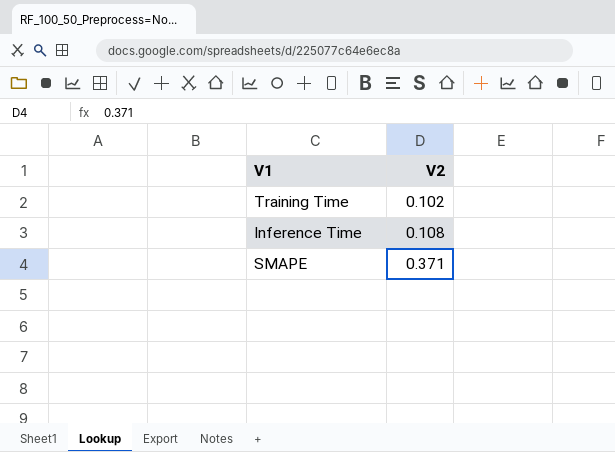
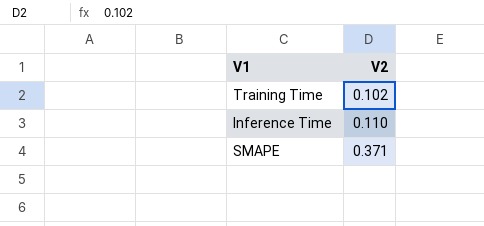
Inference Time | V2: 0.108 -> 0.110

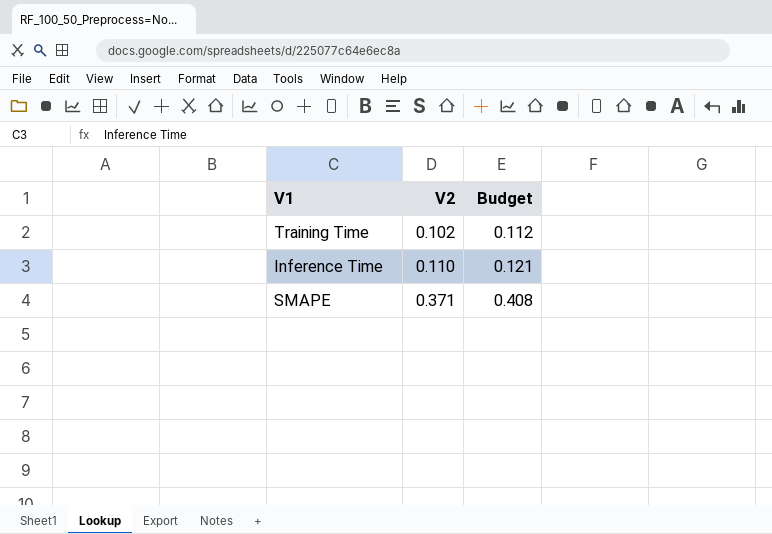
column Budget | formula: none -> [V2] * 1.1

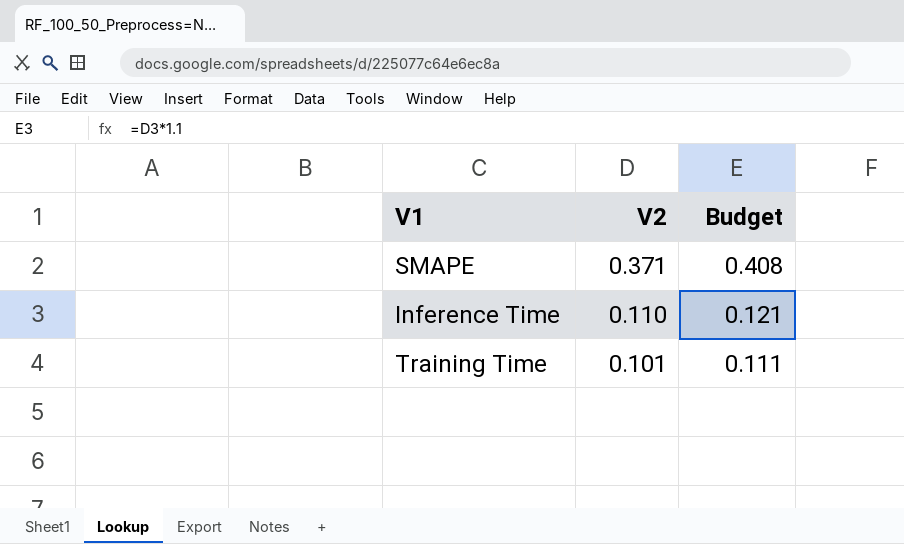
row order: V2 ascending -> V2 descending
Training Time | V2: 0.102 -> 0.101
Training Time | Budget: 0.112 -> 0.111

